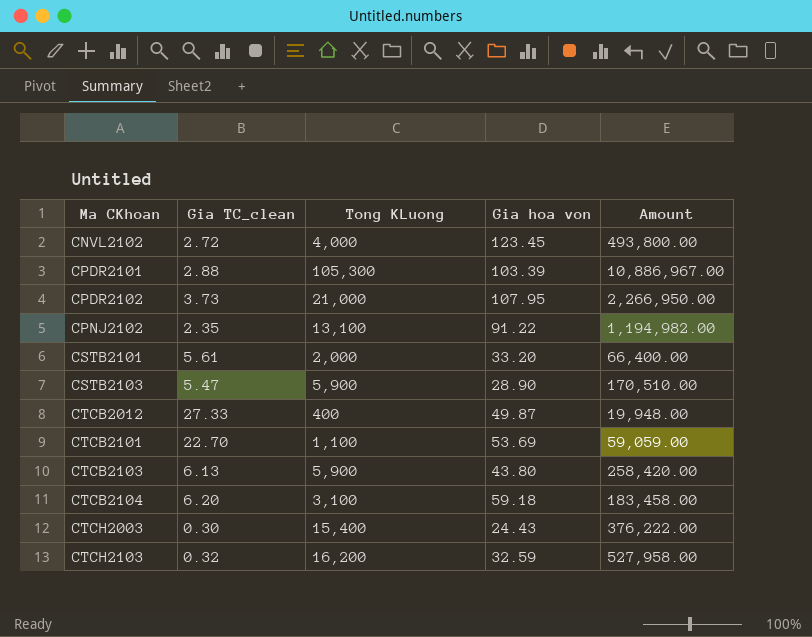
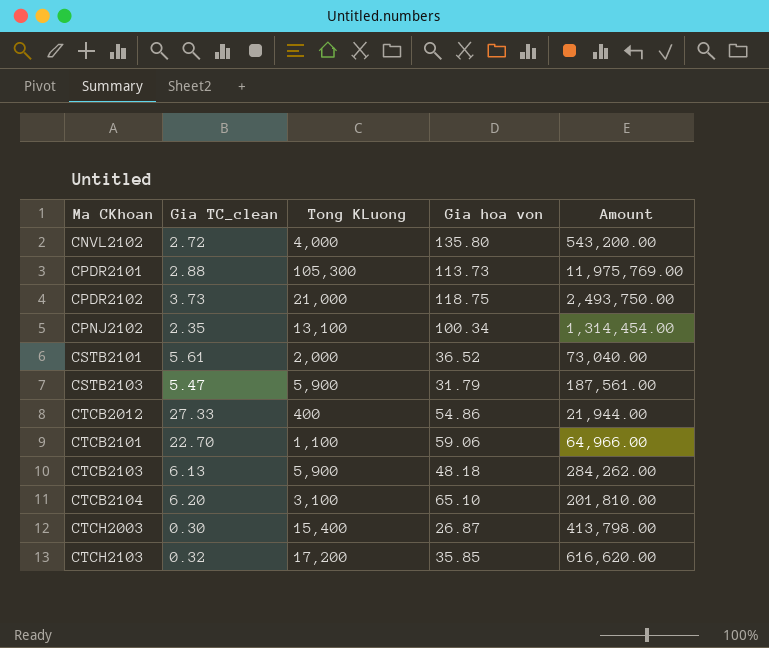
CNVL2102 | Gia hoa von: 123.45 -> 135.80
CNVL2102 | Amount: 493,800.00 -> 543,200.00
CPDR2101 | Gia hoa von: 103.39 -> 113.73
CPDR2101 | Amount: 10,886,967.00 -> 11,975,769.00
CPDR2102 | Gia hoa von: 107.95 -> 118.75
CPDR2102 | Amount: 2,266,950.00 -> 2,493,750.00
CPNJ2102 | Gia hoa von: 91.22 -> 100.34
CPNJ2102 | Amount: 1,194,982.00 -> 1,314,454.00
CSTB2101 | Gia hoa von: 33.20 -> 36.52
CSTB2101 | Amount: 66,400.00 -> 73,040.00
CSTB2103 | Gia hoa von: 28.90 -> 31.79
CSTB2103 | Amount: 170,510.00 -> 187,561.00
CTCB2012 | Gia hoa von: 49.87 -> 54.86
CTCB2012 | Amount: 19,948.00 -> 21,944.00
CTCB2101 | Gia hoa von: 53.69 -> 59.06
CTCB2101 | Amount: 59,059.00 -> 64,966.00
CTCB2103 | Gia hoa von: 43.80 -> 48.18
CTCB2103 | Amount: 258,420.00 -> 284,262.00
CTCB2104 | Gia hoa von: 59.18 -> 65.10
CTCB2104 | Amount: 183,458.00 -> 201,810.00
CTCH2003 | Gia hoa von: 24.43 -> 26.87
CTCH2003 | Amount: 376,222.00 -> 413,798.00
CTCH2103 | Tong KLuong: 16,200 -> 17,200
CTCH2103 | Gia hoa von: 32.59 -> 35.85
CTCH2103 | Amount: 527,958.00 -> 616,620.00

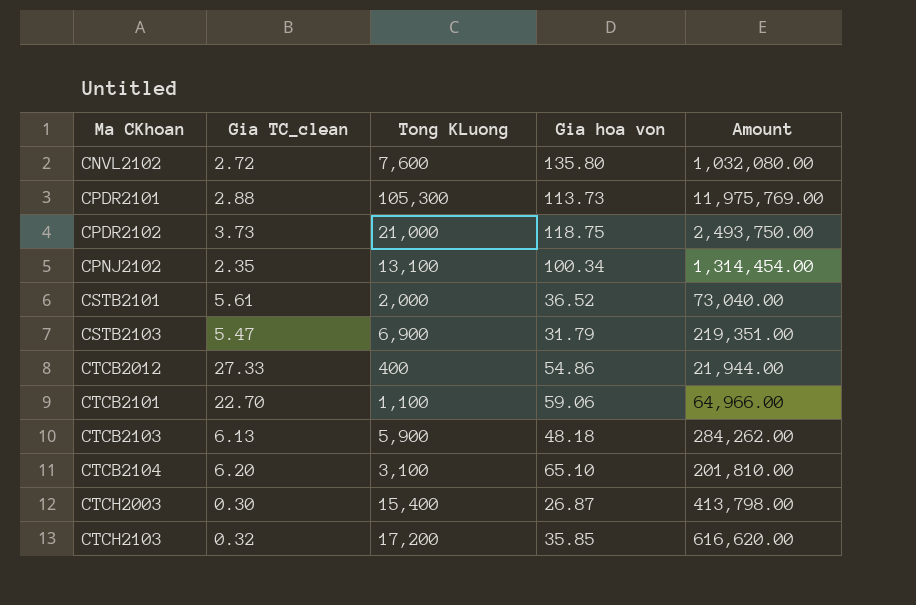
CNVL2102 | Tong KLuong: 4,000 -> 7,600
CNVL2102 | Amount: 543,200.00 -> 1,032,080.00
CSTB2103 | Tong KLuong: 5,900 -> 6,900
CSTB2103 | Amount: 187,561.00 -> 219,351.00

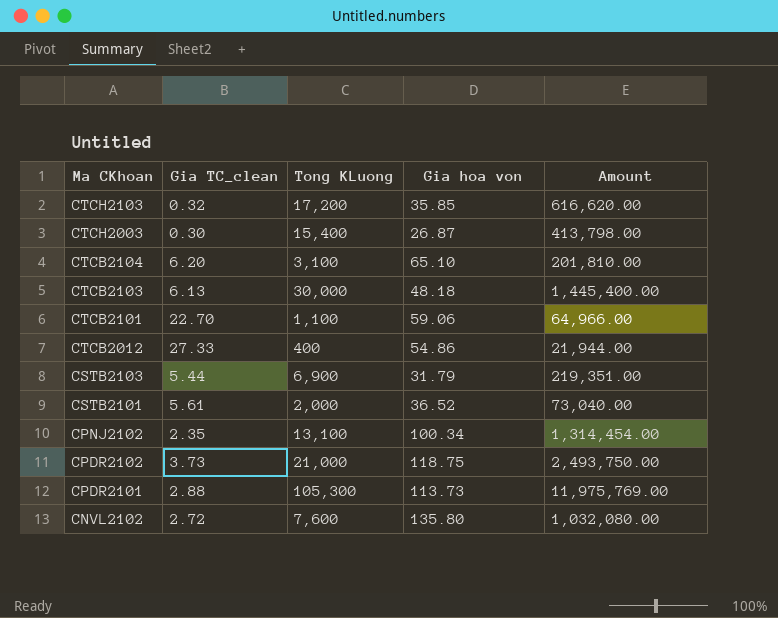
row order: Ma CKhoan ascending -> Ma CKhoan descending
CTCB2103 | Tong KLuong: 5,900 -> 30,000
CTCB2103 | Amount: 284,262.00 -> 1,445,400.00
CSTB2103 | Gia TC_clean: 5.47 -> 5.44

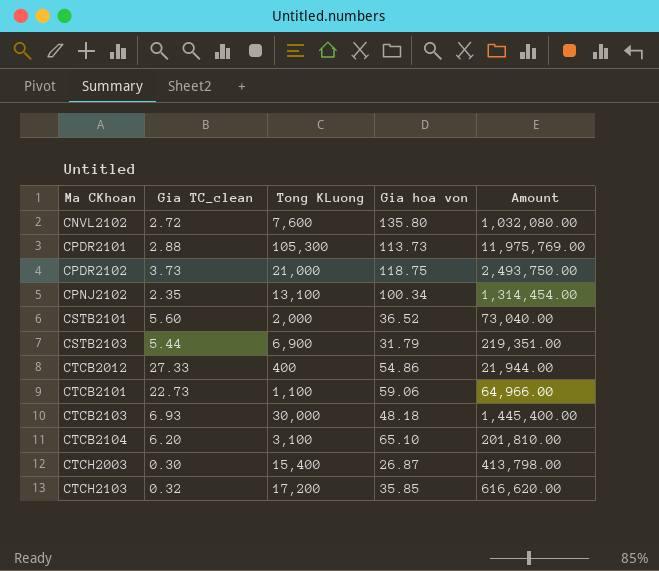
row order: Ma CKhoan descending -> Ma CKhoan ascending
CSTB2101 | Gia TC_clean: 5.61 -> 5.60
CTCB2101 | Gia TC_clean: 22.70 -> 22.73
CTCB2103 | Gia TC_clean: 6.13 -> 6.93

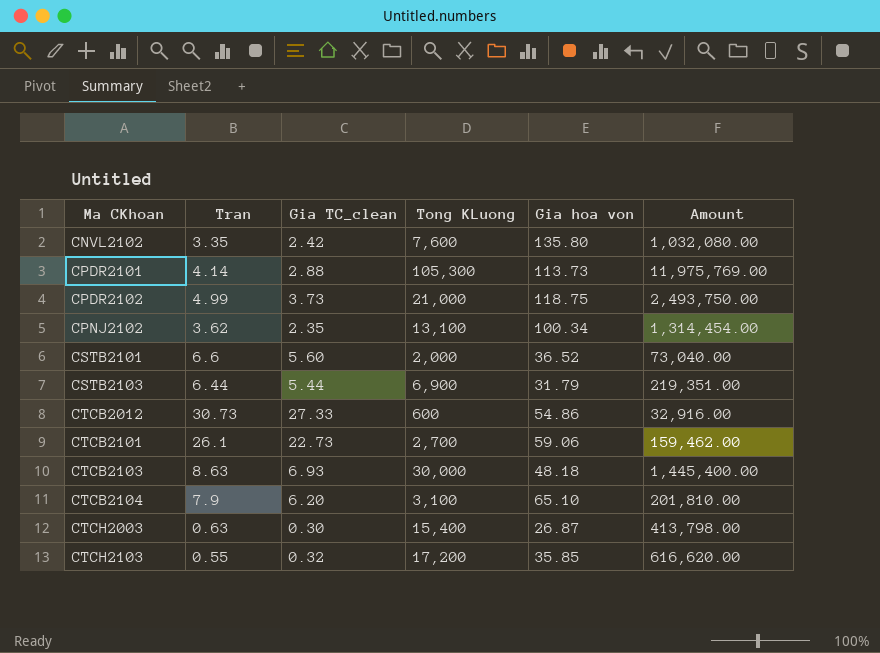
column Tran | position: none -> 2
CNVL2102 | Gia TC_clean: 2.72 -> 2.42
CTCB2012 | Tong KLuong: 400 -> 600
CTCB2012 | Amount: 21,944.00 -> 32,916.00
CTCB2101 | Tong KLuong: 1,100 -> 2,700
CTCB2101 | Amount: 64,966.00 -> 159,462.00

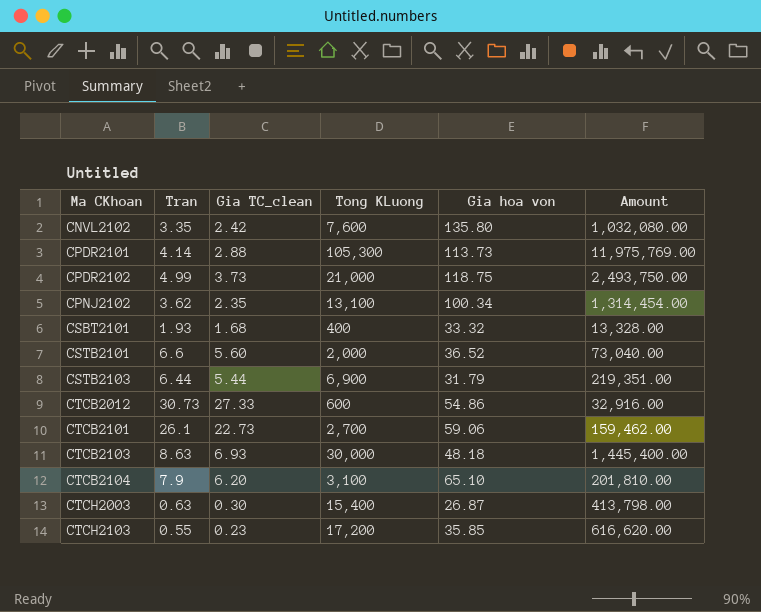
row CSBT2101: none -> 1.93 | 1.68 | 400 | 33.32 | 13,328.00
CTCH2103 | Gia TC_clean: 0.32 -> 0.23

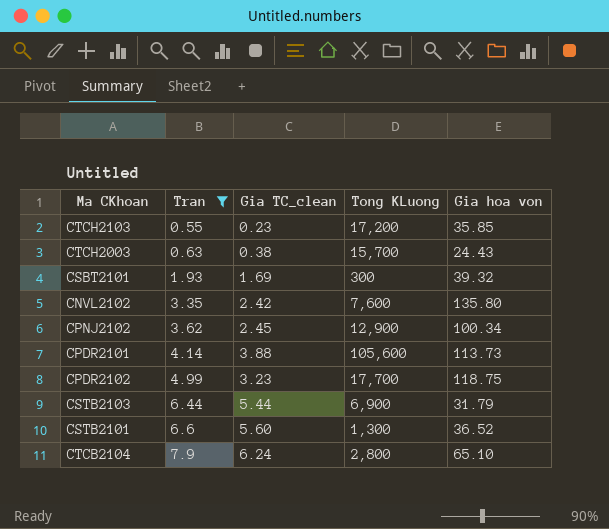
filter: none -> Tran <= 7.9
row order: Ma CKhoan ascending -> Tran ascending
column Amount | formula: [Tong KLuong] * [Gia hoa von] -> none
CTCH2003 | Gia TC_clean: 0.30 -> 0.38
CTCH2003 | Tong KLuong: 15,400 -> 15,700
CTCH2003 | Gia hoa von: 26.87 -> 24.43
CSBT2101 | Gia TC_clean: 1.68 -> 1.69
CSBT2101 | Tong KLuong: 400 -> 300
CSBT2101 | Gia hoa von: 33.32 -> 39.32
CPNJ2102 | Gia TC_clean: 2.35 -> 2.45
CPNJ2102 | Tong KLuong: 13,100 -> 12,900
CPDR2101 | Gia TC_clean: 2.88 -> 3.88
CPDR2101 | Tong KLuong: 105,300 -> 105,600
CPDR2102 | Gia TC_clean: 3.73 -> 3.23
CPDR2102 | Tong KLuong: 21,000 -> 17,700
CSTB2101 | Tong KLuong: 2,000 -> 1,300
CTCB2104 | Gia TC_clean: 6.20 -> 6.24
CTCB2104 | Tong KLuong: 3,100 -> 2,800

